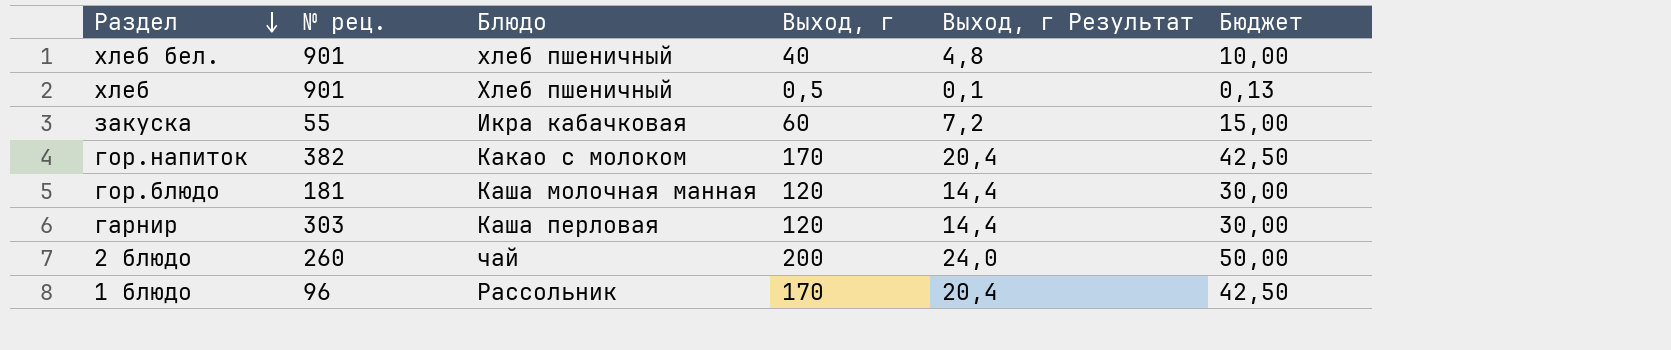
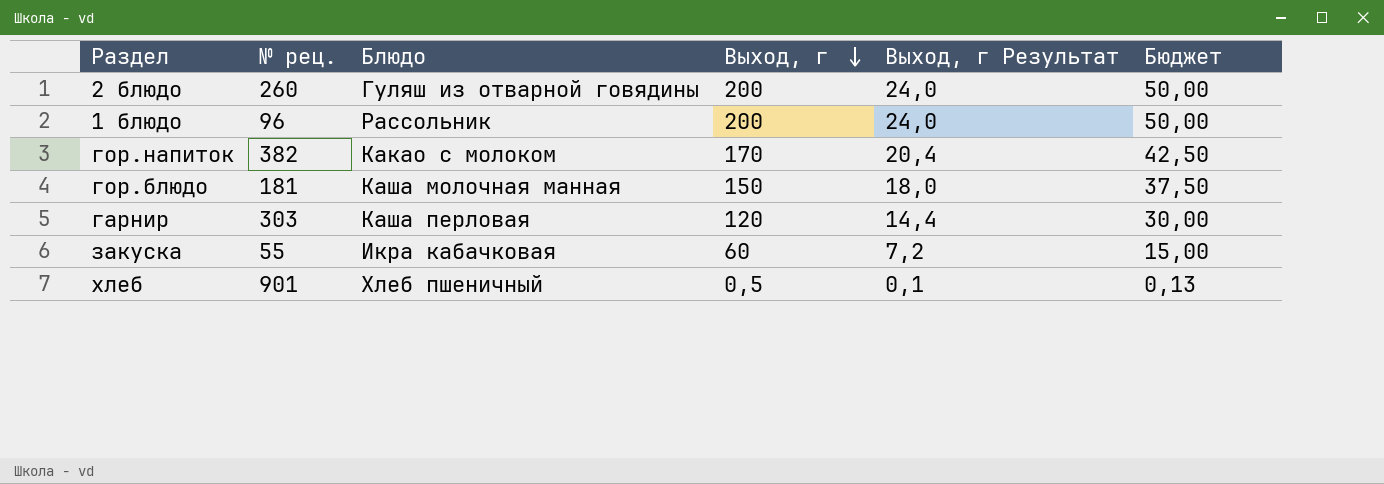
row order: Раздел descending -> Выход, г descending
row хлеб бел.: 901 | хлеб пшеничный | 40 | 4,8 | 10,00 -> none
2 блюдо | Блюдо: чай -> Гуляш из отварной говядины
1 блюдо | Выход, г: 170 -> 200
1 блюдо | Выход, г Результат: 20,4 -> 24,0
1 блюдо | Бюджет: 42,50 -> 50,00
гор.блюдо | Выход, г: 120 -> 150
гор.блюдо | Выход, г Результат: 14,4 -> 18,0
гор.блюдо | Бюджет: 30,00 -> 37,50

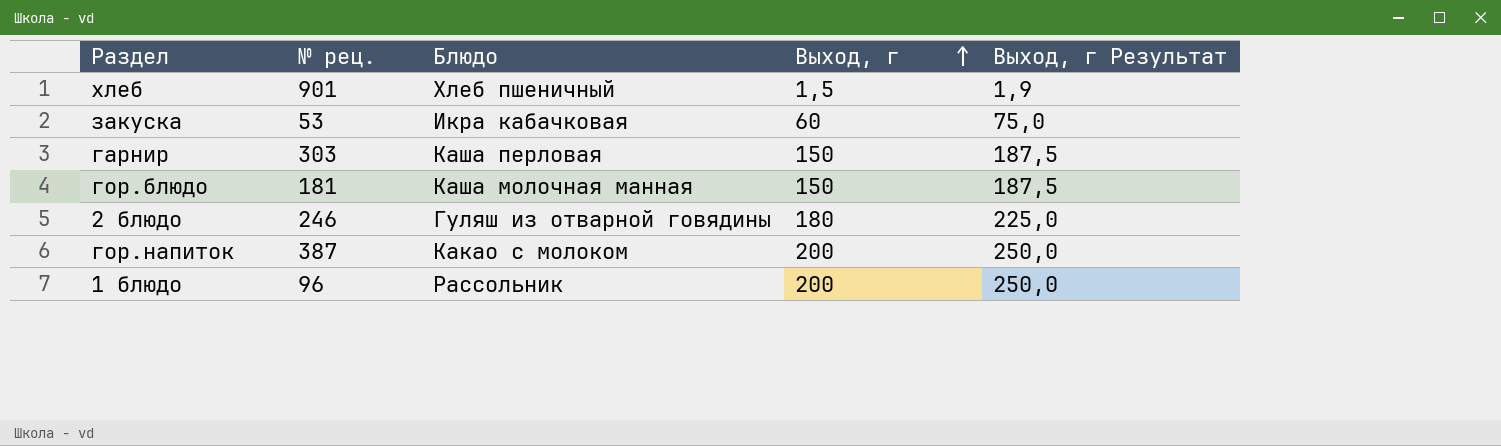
row order: Выход, г descending -> Выход, г ascending
column Бюджет | formula: [Выход, г] * 0,25 -> none
column Выход, г Результат | formula: [Выход, г] * 0,12 -> [Выход, г] * 1,25
хлеб | Выход, г: 0,5 -> 1,5
закуска | № рец.: 55 -> 53
гарнир | Выход, г: 120 -> 150
2 блюдо | № рец.: 260 -> 246
2 блюдо | Выход, г: 200 -> 180
гор.напиток | № рец.: 382 -> 387
гор.напиток | Выход, г: 170 -> 200

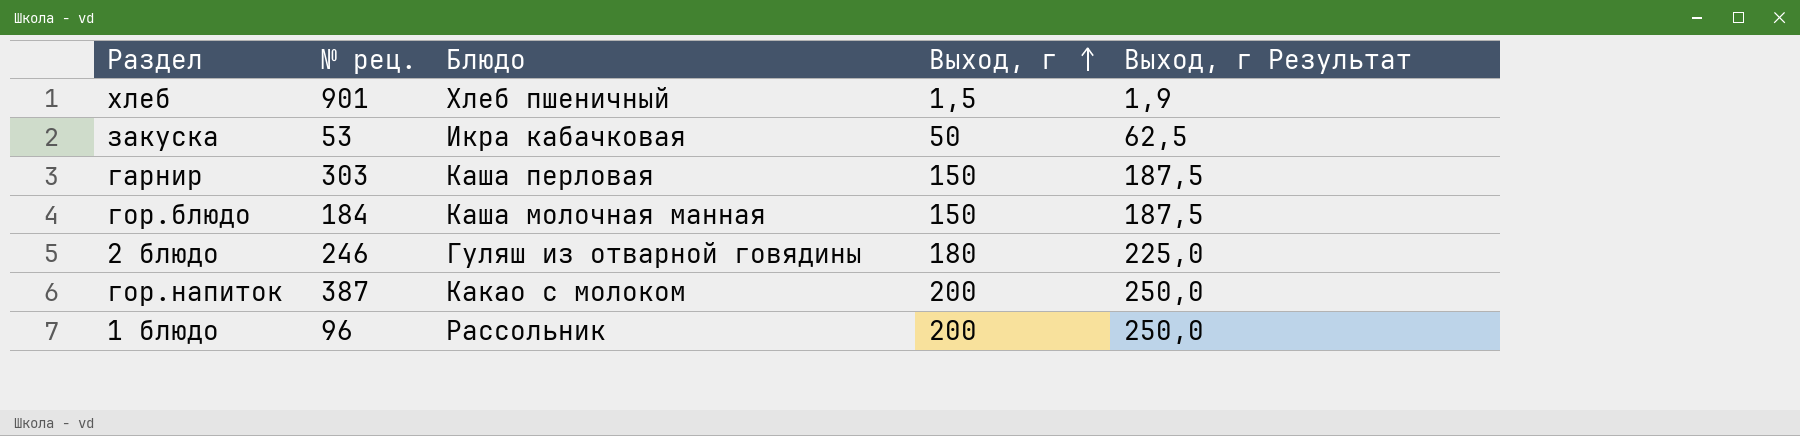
закуска | Выход, г: 60 -> 50
закуска | Выход, г Результат: 75,0 -> 62,5
гор.блюдо | № рец.: 181 -> 184

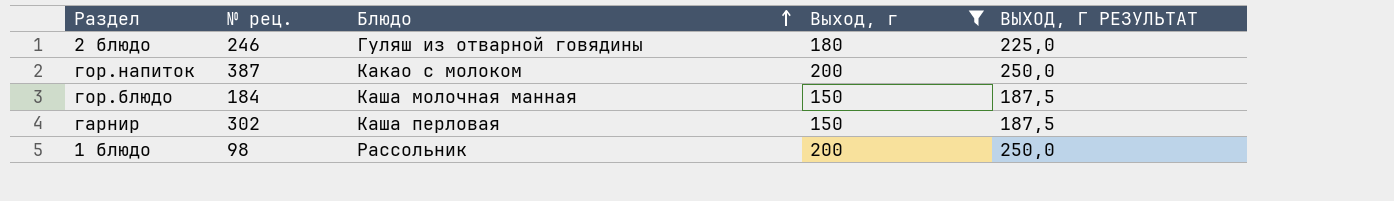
filter: none -> Выход, г >= 150
row order: Выход, г ascending -> Блюдо ascending
column name: Выход, г Результат -> ВЫХОД, Г РЕЗУЛЬТАТ
гарнир | № рец.: 303 -> 302
1 блюдо | № рец.: 96 -> 98

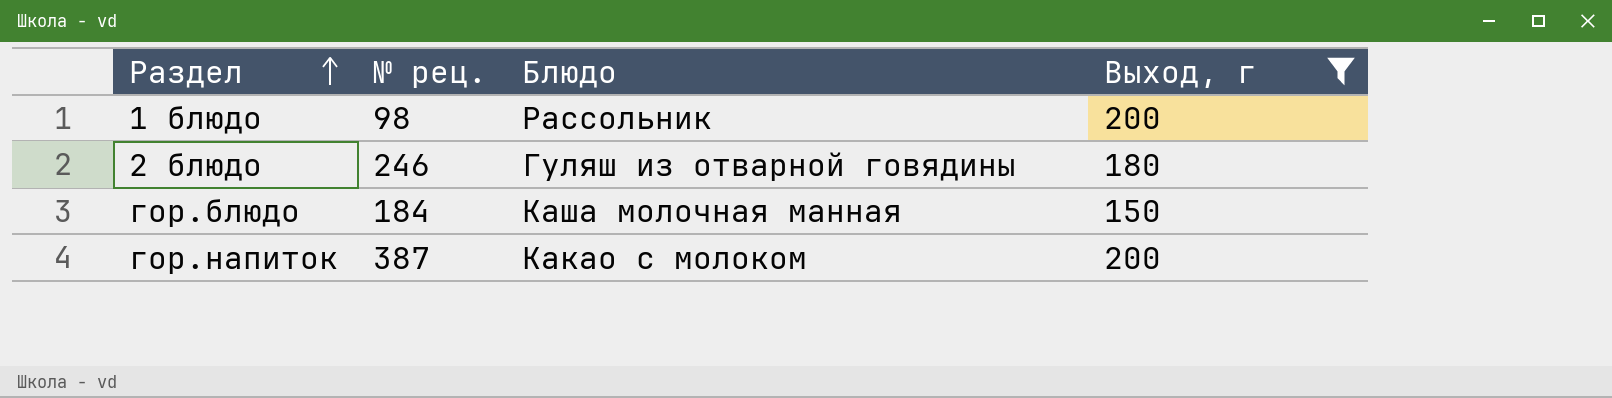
row order: Блюдо ascending -> Раздел ascending
column ВЫХОД, Г РЕЗУЛЬТАТ | formula: [Выход, г] * 1,25 -> none
row гарнир: 302 | Каша перловая | 150 | 187,5 -> none

